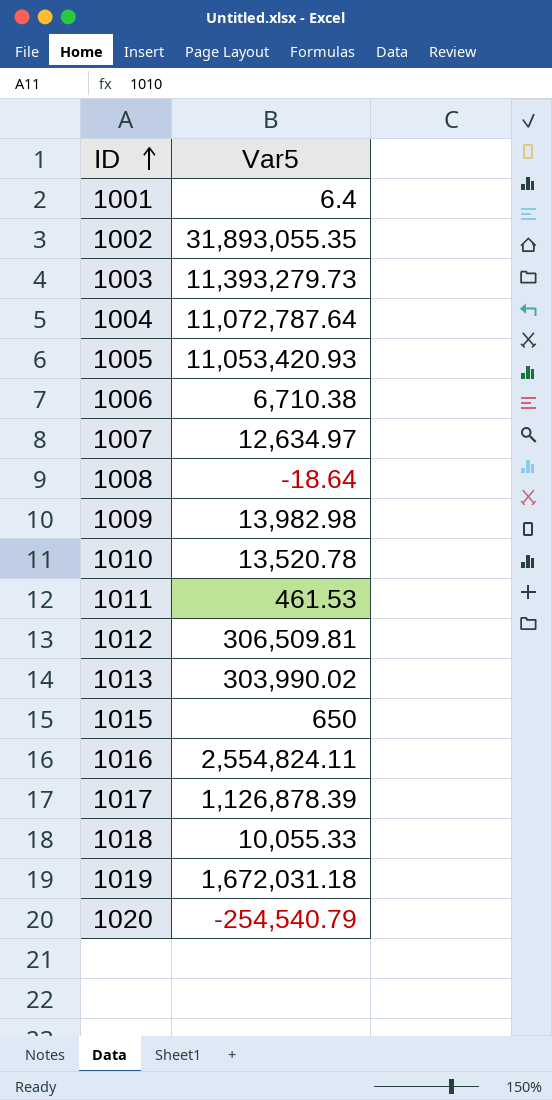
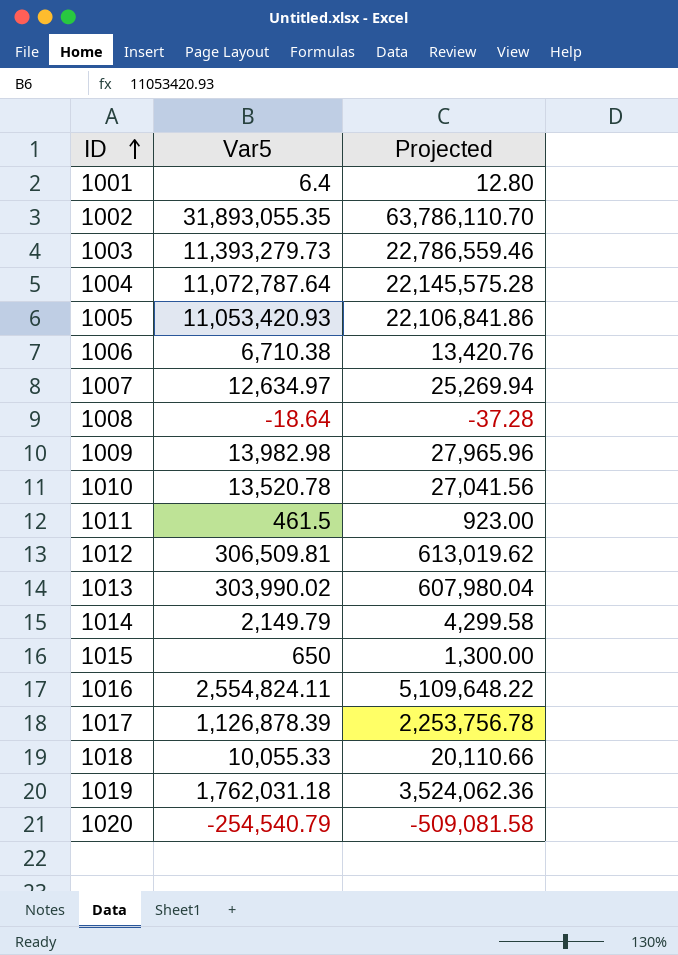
column Projected | formula: none -> [Var5] * 2
1011 | Var5: 461.53 -> 461.5
row 1014: none -> 2,149.79 | 4,299.58
1019 | Var5: 1,672,031.18 -> 1,762,031.18

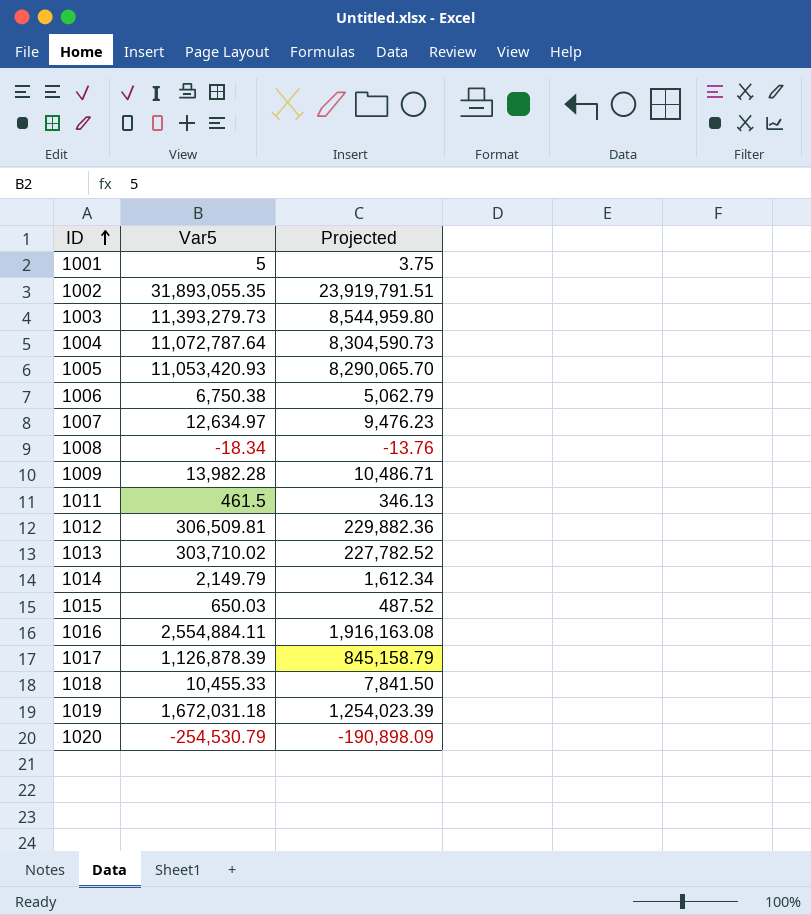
column Projected | formula: [Var5] * 2 -> [Var5] * 0.75
row 1010: 13,520.78 | 27,041.56 -> none
1001 | Var5: 6.4 -> 5
1006 | Var5: 6,710.38 -> 6,750.38
1008 | Var5: -18.64 -> -18.34
1009 | Var5: 13,982.98 -> 13,982.28
1013 | Var5: 303,990.02 -> 303,710.02
1015 | Var5: 650 -> 650.03
1016 | Var5: 2,554,824.11 -> 2,554,884.11
1018 | Var5: 10,055.33 -> 10,455.33
1019 | Var5: 1,762,031.18 -> 1,672,031.18
1020 | Var5: -254,540.79 -> -254,530.79

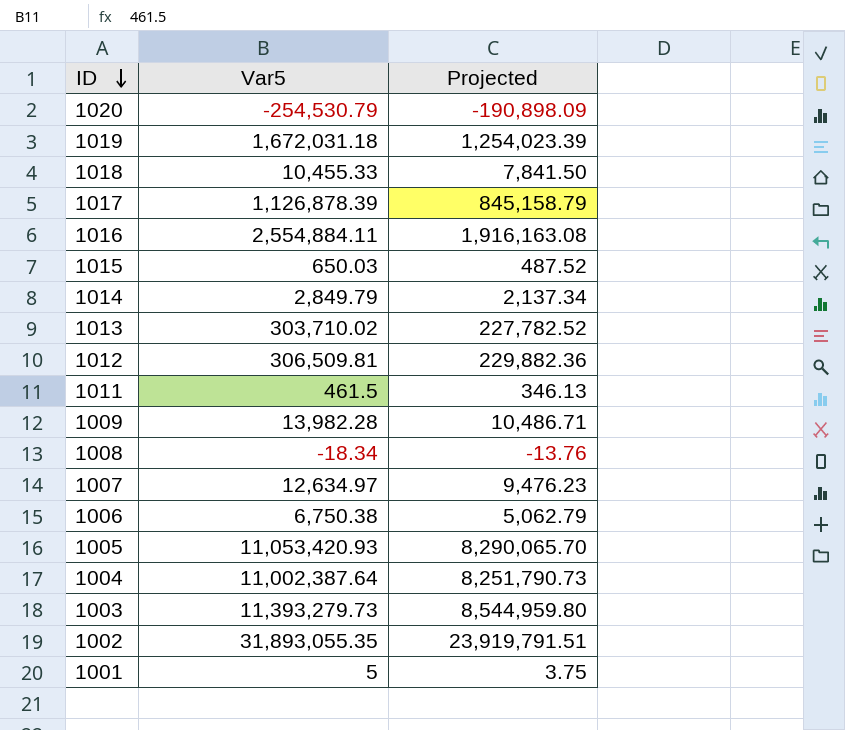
row order: ID ascending -> ID descending
1014 | Var5: 2,149.79 -> 2,849.79
1014 | Projected: 1,612.34 -> 2,137.34
1004 | Var5: 11,072,787.64 -> 11,002,387.64
1004 | Projected: 8,304,590.73 -> 8,251,790.73

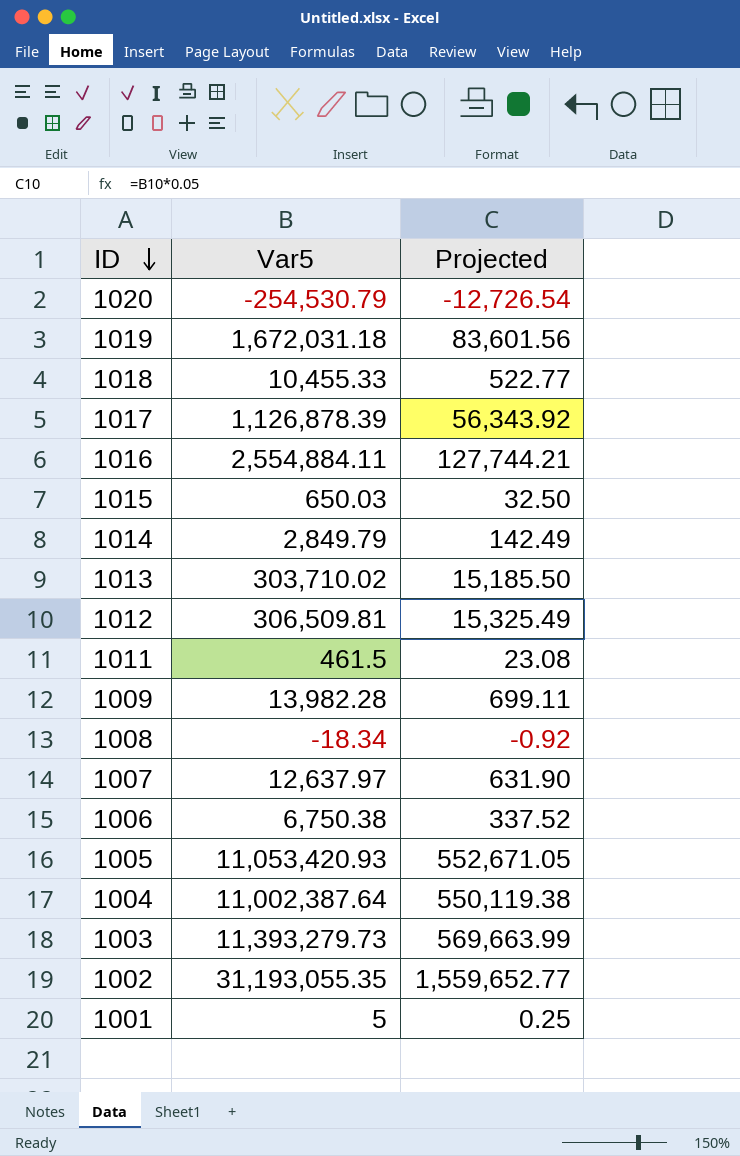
column Projected | formula: [Var5] * 0.75 -> [Var5] * 0.05
1007 | Var5: 12,634.97 -> 12,637.97
1002 | Var5: 31,893,055.35 -> 31,193,055.35

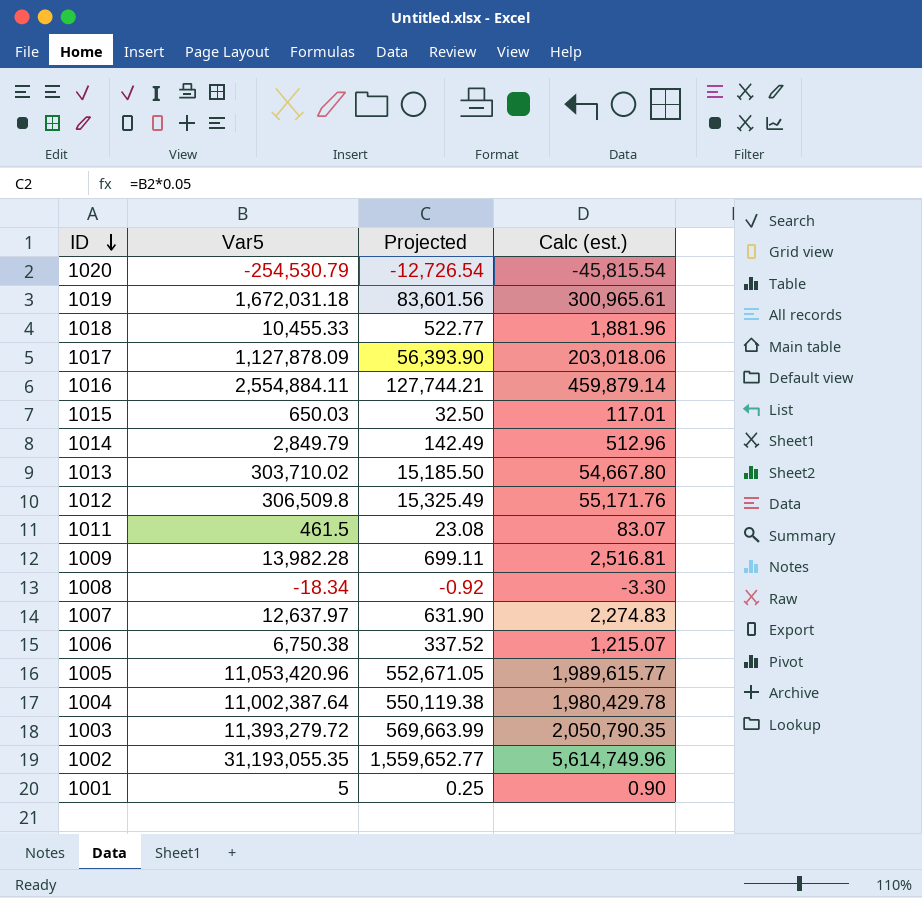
column Calc (est.) | formula: none -> [Var5] * 0.18
1017 | Var5: 1,126,878.39 -> 1,127,878.09
1017 | Projected: 56,343.92 -> 56,393.90
1012 | Var5: 306,509.81 -> 306,509.8
1005 | Var5: 11,053,420.93 -> 11,053,420.96
1003 | Var5: 11,393,279.73 -> 11,393,279.72

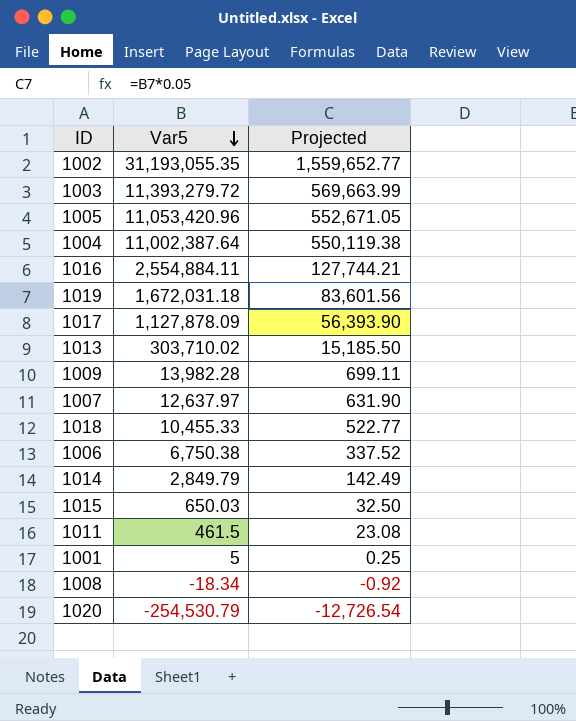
row order: ID descending -> Var5 descending
column Calc (est.) | formula: [Var5] * 0.18 -> none
row 1012: 306,509.8 | 15,325.49 | 55,171.76 -> none

